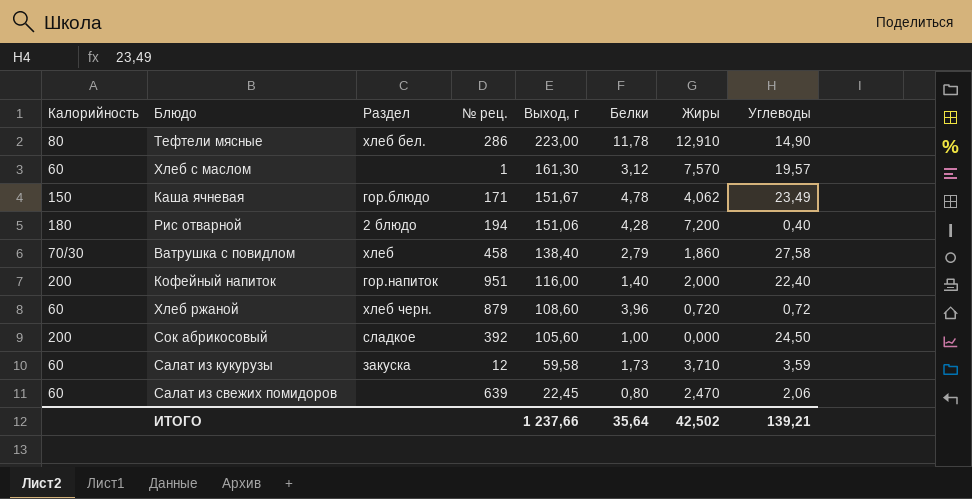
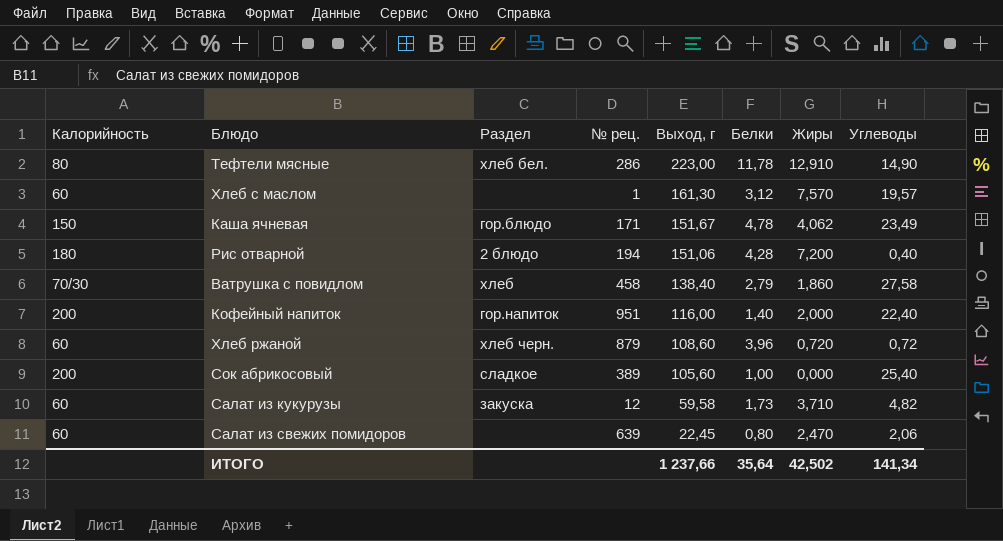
Сок абрикосовый | № рец.: 392 -> 389
Сок абрикосовый | Углеводы: 24,50 -> 25,40
Салат из кукурузы | Углеводы: 3,59 -> 4,82
ИТОГО | Углеводы: 139,21 -> 141,34

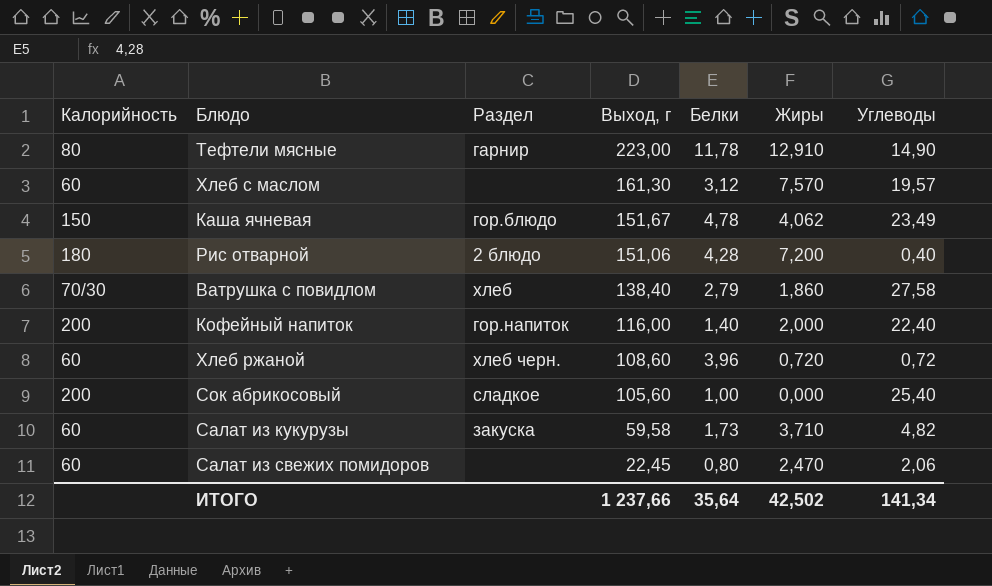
column № рец. | position: 4 -> none
Тефтели мясные | Раздел: хлеб бел. -> гарнир

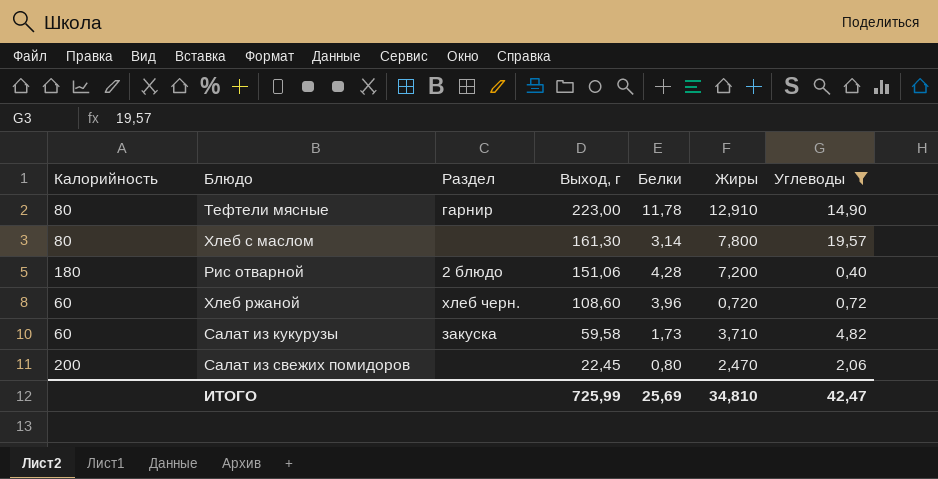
filter: none -> Углеводы <= 19,57
Хлеб с маслом | Калорийность: 60 -> 80
Хлеб с маслом | Белки: 3,12 -> 3,14
Хлеб с маслом | Жиры: 7,570 -> 7,800
Салат из свежих помидоров | Калорийность: 60 -> 200
ИТОГО | Выход, г: 1 237,66 -> 725,99
ИТОГО | Белки: 35,64 -> 25,69
ИТОГО | Жиры: 42,502 -> 34,810
ИТОГО | Углеводы: 141,34 -> 42,47

